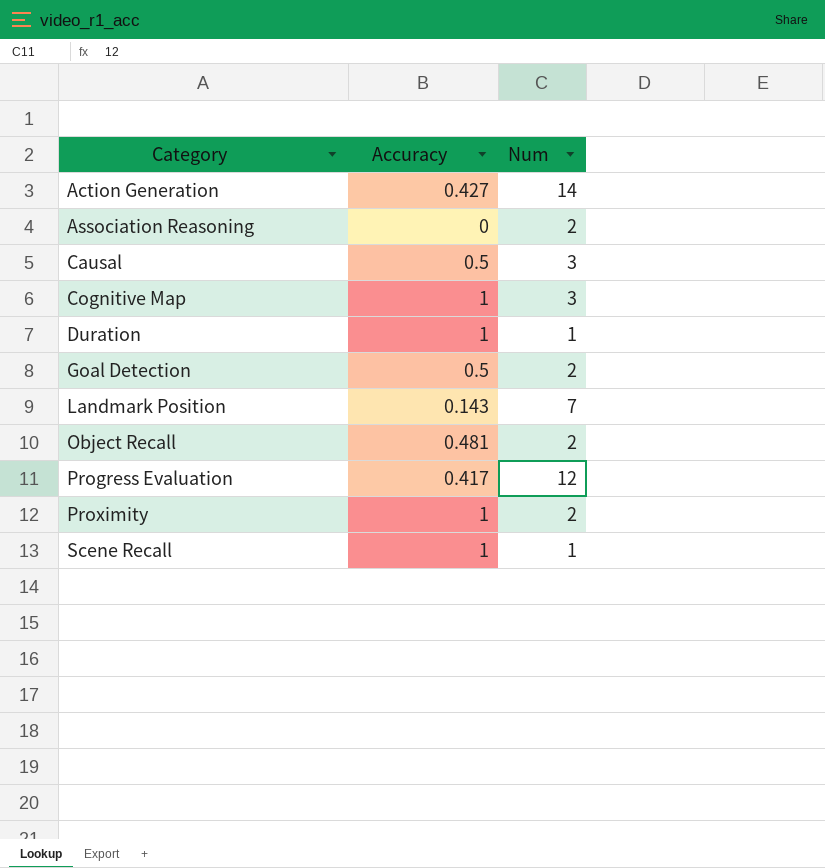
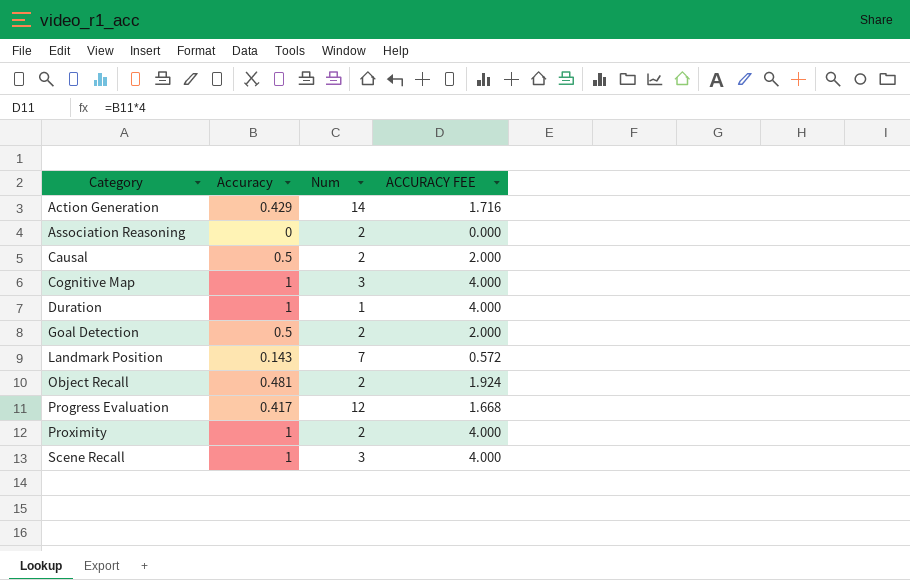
column ACCURACY FEE | formula: none -> [Accuracy] * 4
Action Generation | Accuracy: 0.427 -> 0.429
Causal | Num: 3 -> 2
Scene Recall | Num: 1 -> 3

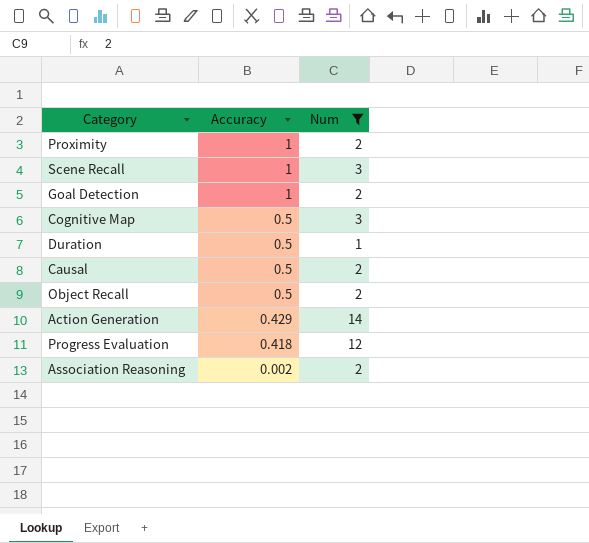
filter: none -> Num != 7
row order: Category ascending -> Accuracy descending
column ACCURACY FEE | formula: [Accuracy] * 4 -> none
Goal Detection | Accuracy: 0.5 -> 1
Cognitive Map | Accuracy: 1 -> 0.5
Duration | Accuracy: 1 -> 0.5
Object Recall | Accuracy: 0.481 -> 0.5
Progress Evaluation | Accuracy: 0.417 -> 0.418
Association Reasoning | Accuracy: 0 -> 0.002

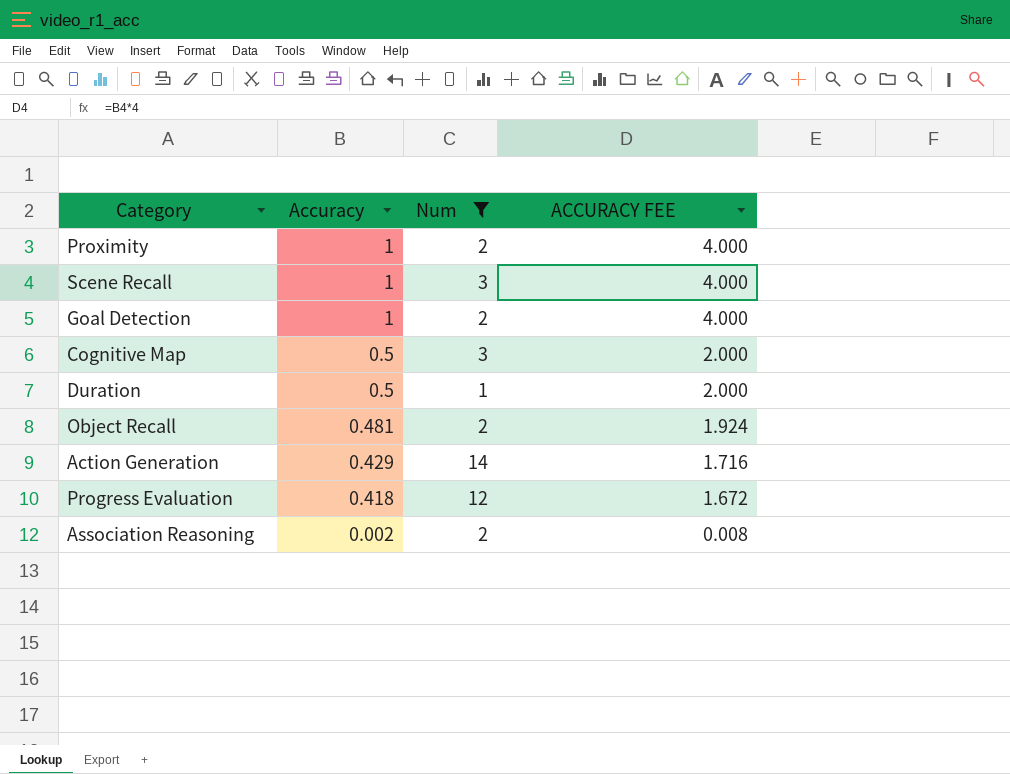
column ACCURACY FEE | formula: none -> [Accuracy] * 4
row Causal: 0.5 | 2 -> none
Object Recall | Accuracy: 0.5 -> 0.481

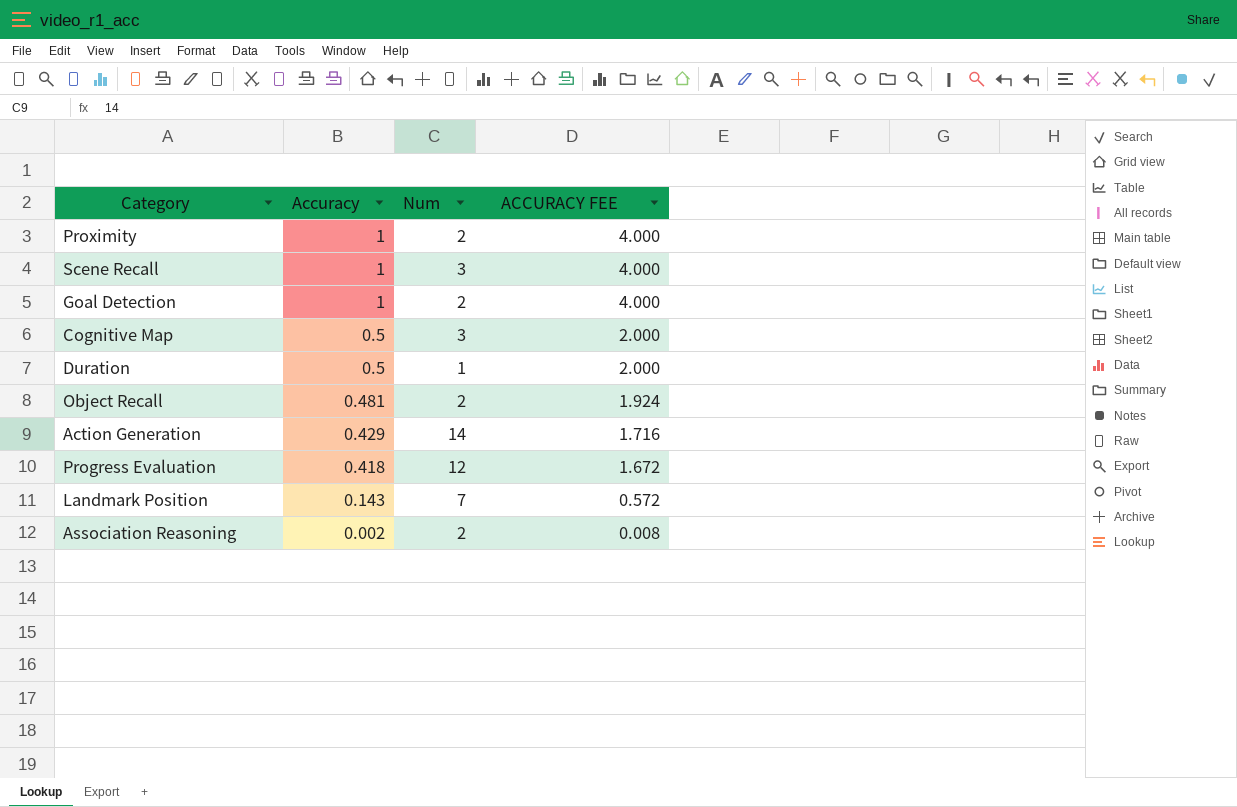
filter: Num != 7 -> none

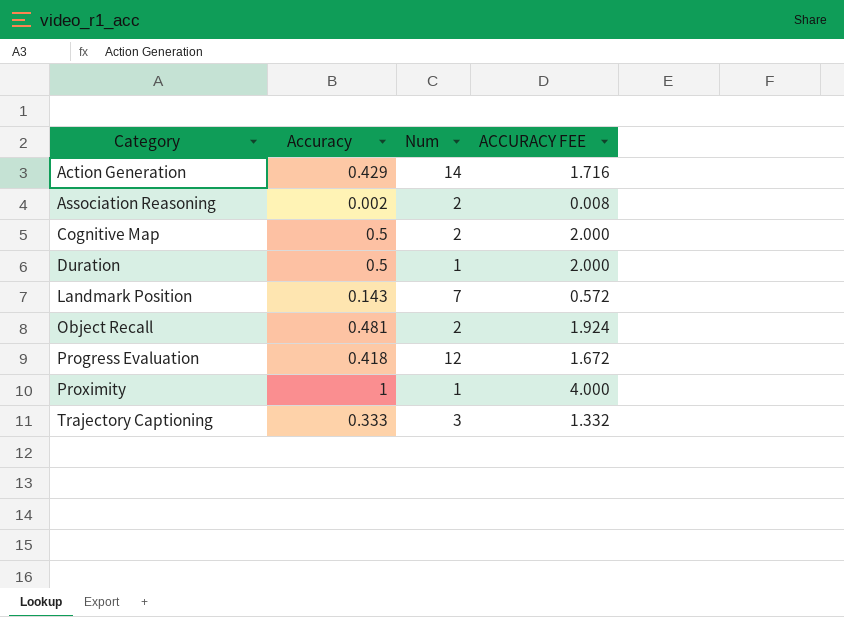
row order: Accuracy descending -> Category ascending
row Scene Recall: 1 | 3 | 4.000 -> none
row Goal Detection: 1 | 2 | 4.000 -> none
Cognitive Map | Num: 3 -> 2
Proximity | Num: 2 -> 1
row Trajectory Captioning: none -> 0.333 | 3 | 1.332

